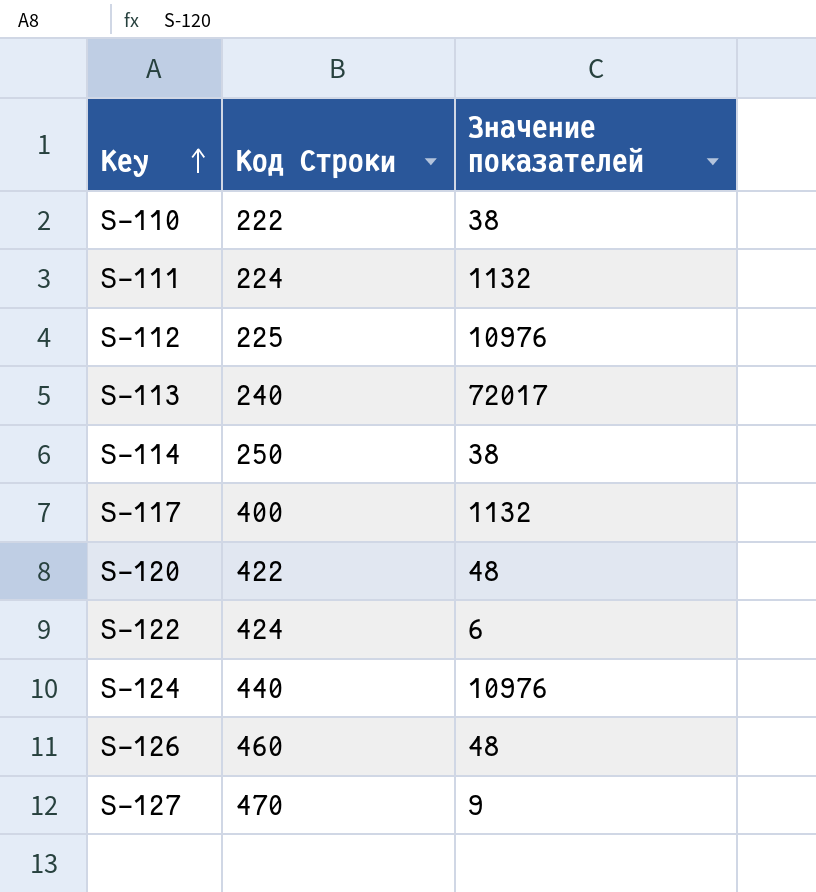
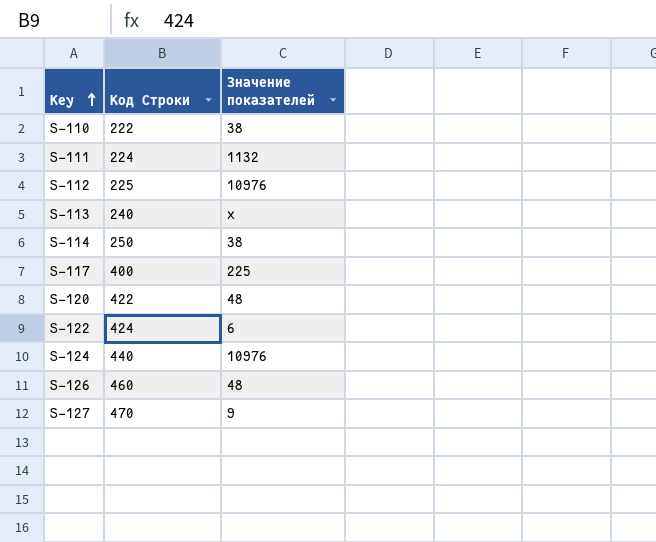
S-113 | Значение показателей: 72017 -> х
S-117 | Значение показателей: 1132 -> 225

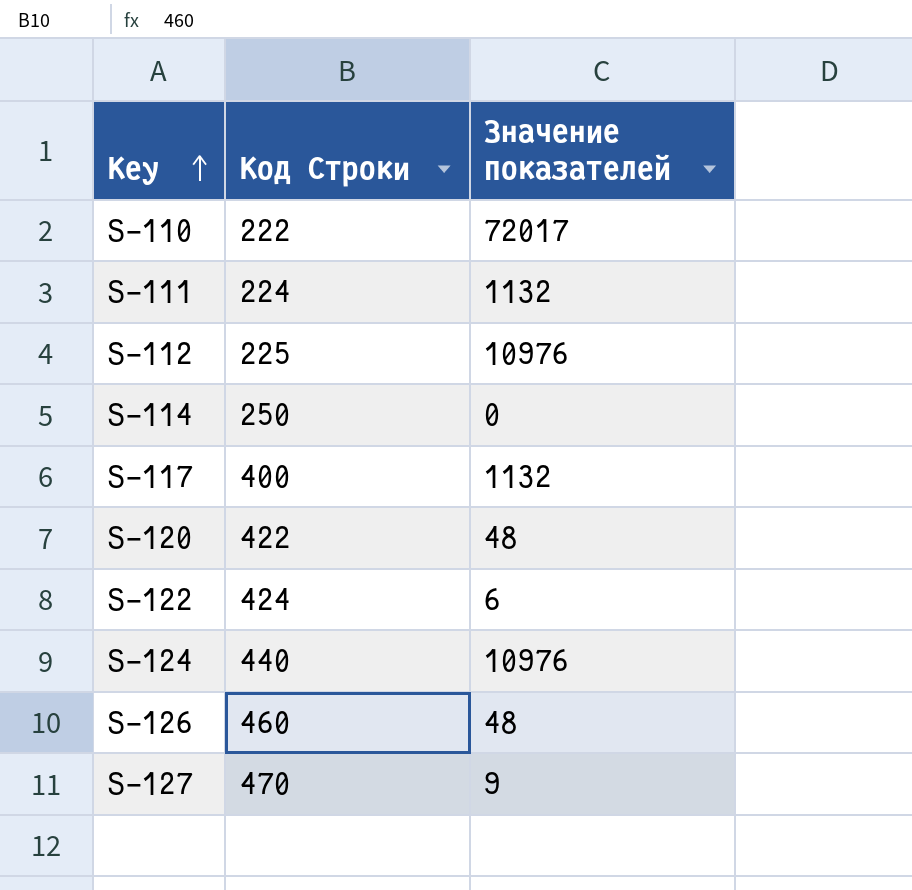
row S-113: 240 | х -> none
S-110 | Значение показателей: 38 -> 72017
S-114 | Значение показателей: 38 -> 0
S-117 | Значение показателей: 225 -> 1132

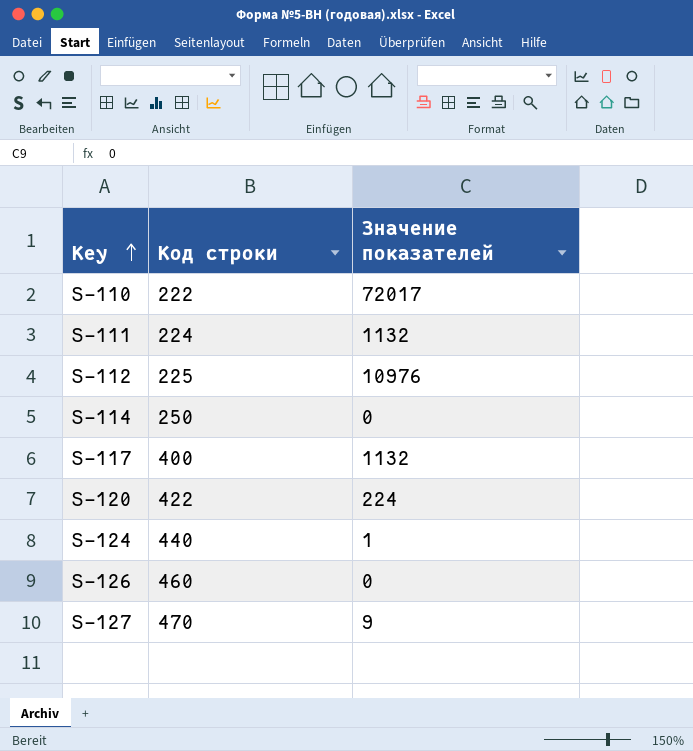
column name: Код Строки -> Код строки
row S-122: 424 | 6 -> none
S-120 | Значение показателей: 48 -> 224
S-124 | Значение показателей: 10976 -> 1
S-126 | Значение показателей: 48 -> 0

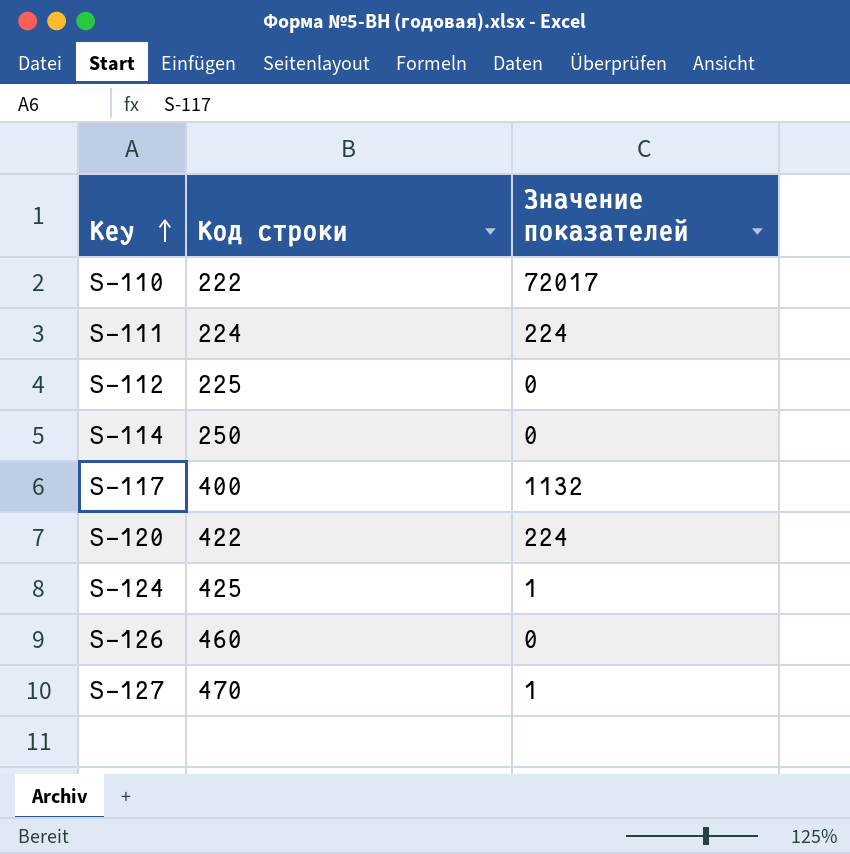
S-111 | Значение показателей: 1132 -> 224
S-112 | Значение показателей: 10976 -> 0
S-124 | Код строки: 440 -> 425
S-127 | Значение показателей: 9 -> 1

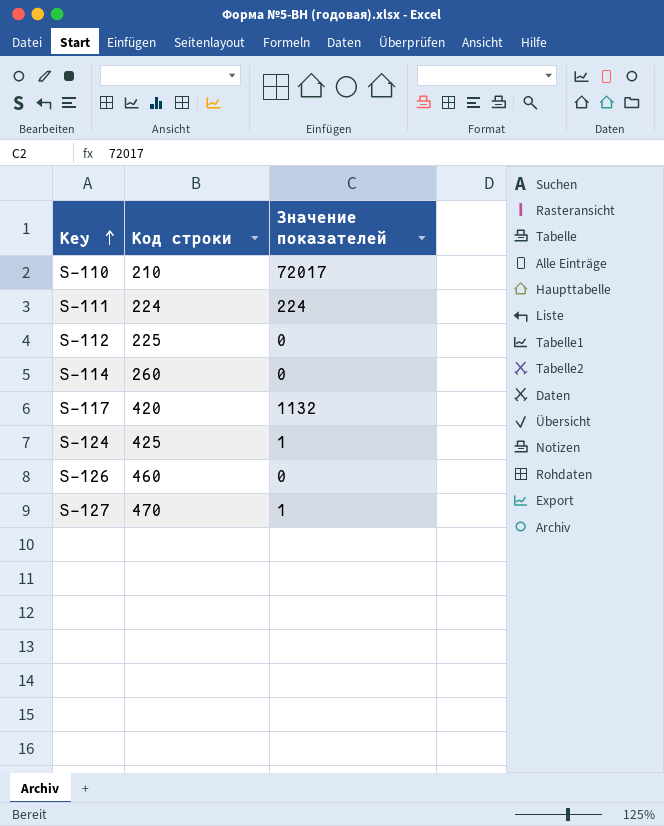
row S-120: 422 | 224 -> none
S-110 | Код строки: 222 -> 210
S-114 | Код строки: 250 -> 260
S-117 | Код строки: 400 -> 420

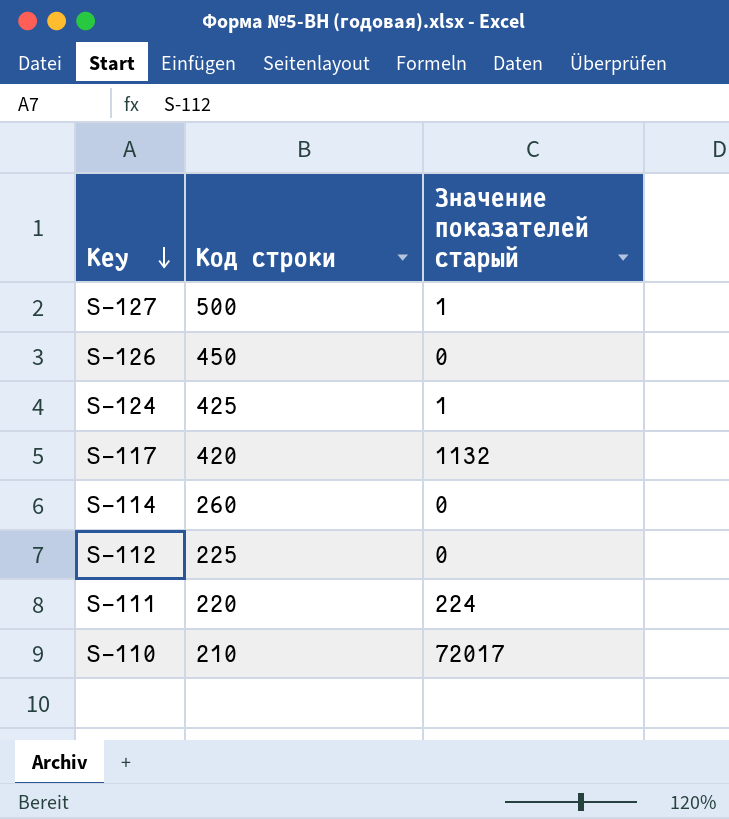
row order: Key ascending -> Key descending
column name: Значение показателей -> Значение показателей старый
S-127 | Код строки: 470 -> 500
S-126 | Код строки: 460 -> 450
S-111 | Код строки: 224 -> 220

